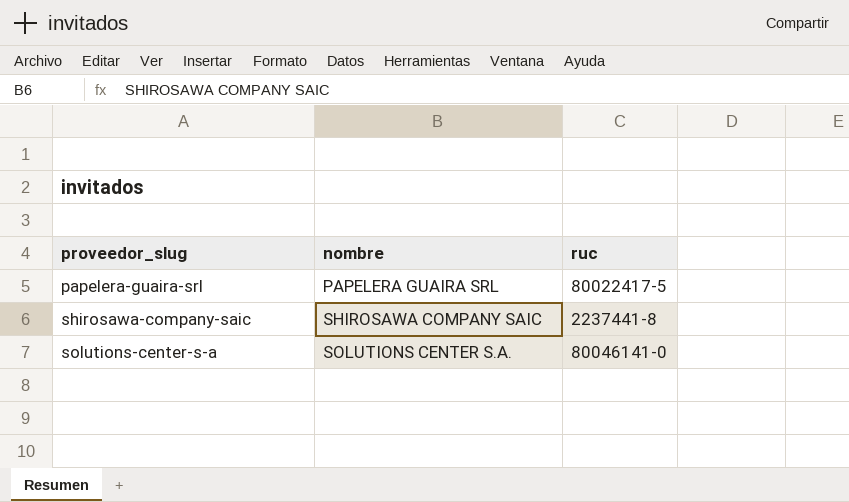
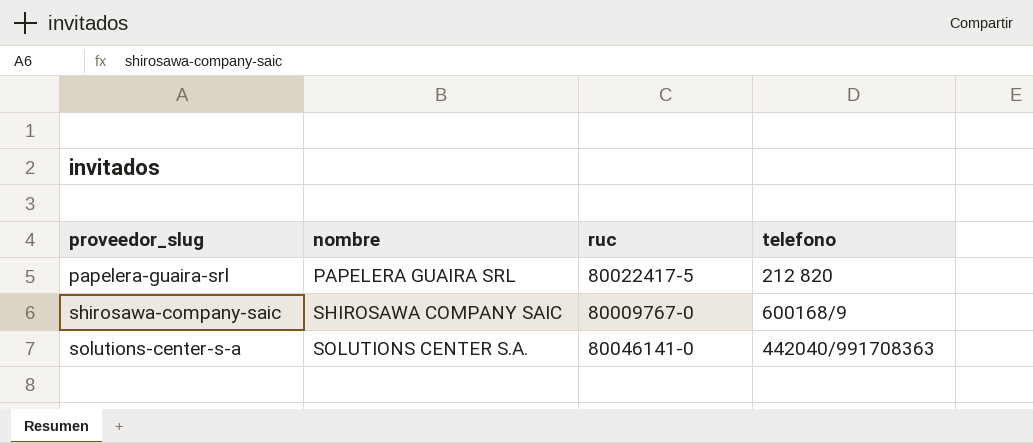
column telefono | position: none -> 4
shirosawa-company-saic | ruc: 2237441-8 -> 80009767-0

